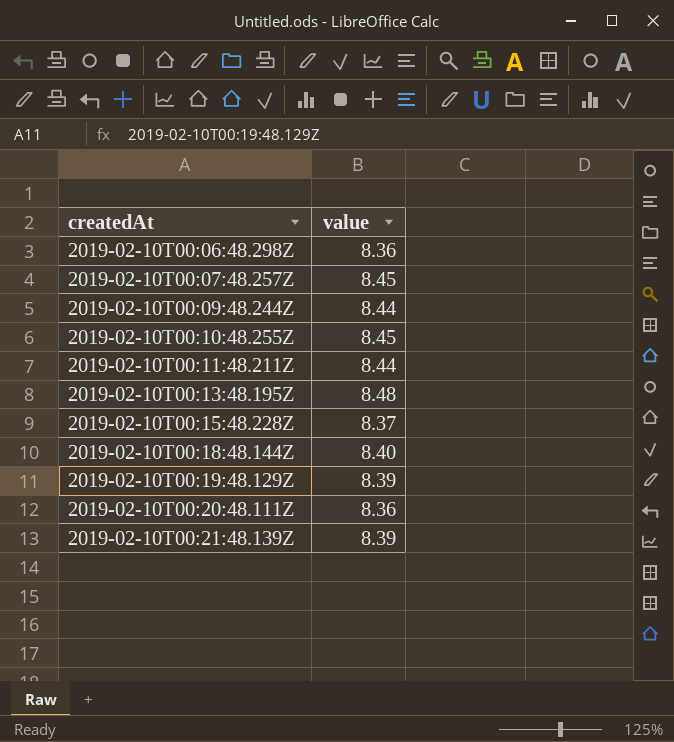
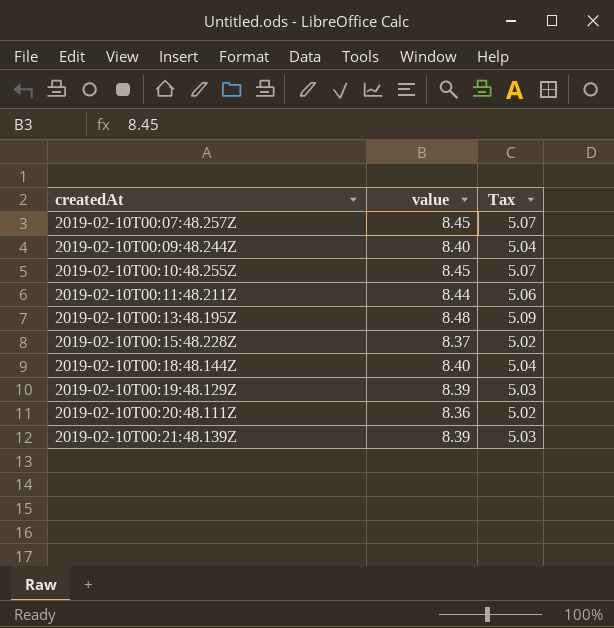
column Tax | formula: none -> [value] * 0.6
row 2019-02-10T00:06:48.298Z: 8.36 -> none
2019-02-10T00:09:48.244Z | value: 8.44 -> 8.40

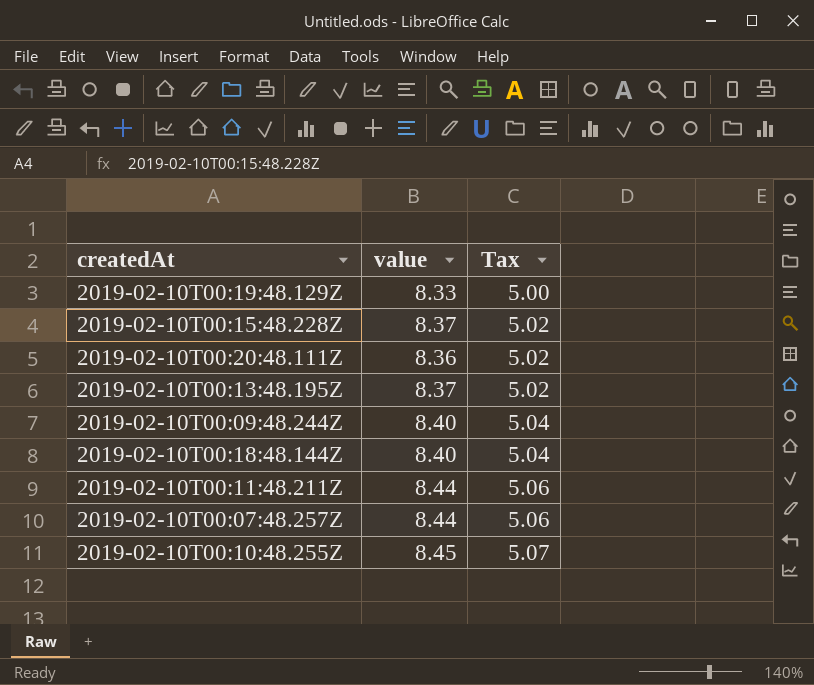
row order: createdAt ascending -> Tax ascending
row 2019-02-10T00:21:48.139Z: 8.39 | 5.03 -> none
2019-02-10T00:19:48.129Z | value: 8.39 -> 8.33
2019-02-10T00:19:48.129Z | Tax: 5.03 -> 5.00
2019-02-10T00:13:48.195Z | value: 8.48 -> 8.37
2019-02-10T00:13:48.195Z | Tax: 5.09 -> 5.02
2019-02-10T00:07:48.257Z | value: 8.45 -> 8.44
2019-02-10T00:07:48.257Z | Tax: 5.07 -> 5.06

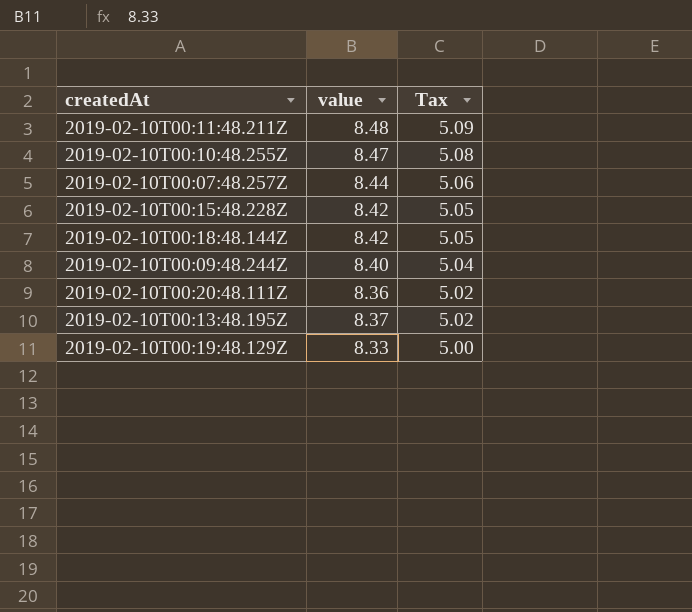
row order: Tax ascending -> Tax descending
2019-02-10T00:11:48.211Z | value: 8.44 -> 8.48
2019-02-10T00:11:48.211Z | Tax: 5.06 -> 5.09
2019-02-10T00:10:48.255Z | value: 8.45 -> 8.47
2019-02-10T00:10:48.255Z | Tax: 5.07 -> 5.08
2019-02-10T00:15:48.228Z | value: 8.37 -> 8.42
2019-02-10T00:15:48.228Z | Tax: 5.02 -> 5.05
2019-02-10T00:18:48.144Z | value: 8.40 -> 8.42
2019-02-10T00:18:48.144Z | Tax: 5.04 -> 5.05

